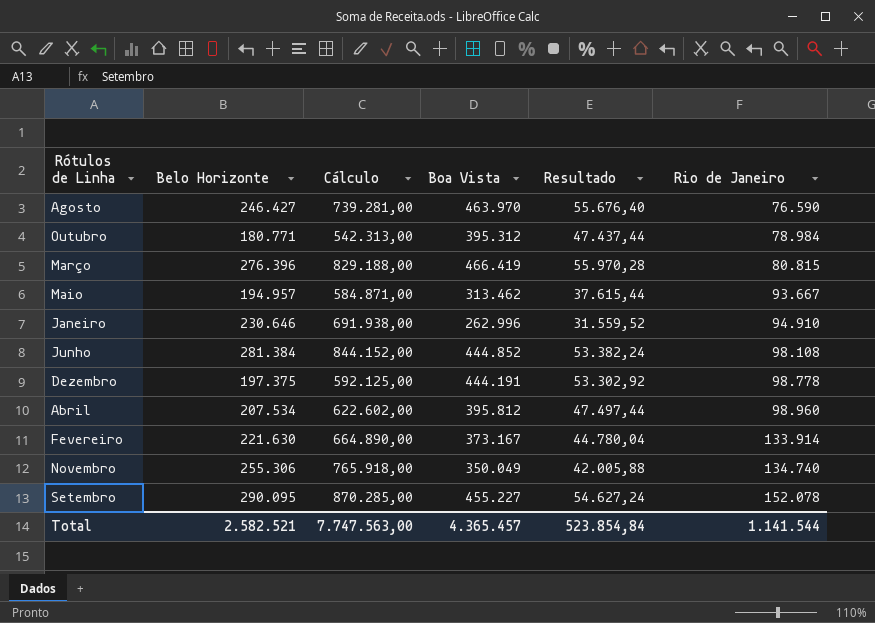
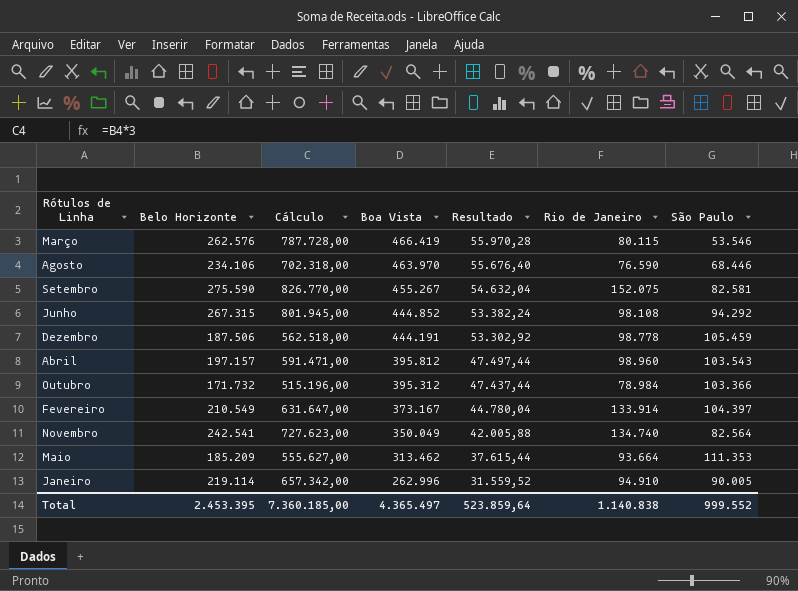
row order: Rio de Janeiro ascending -> Boa Vista descending
column São Paulo | position: none -> 7
Março | Belo Horizonte: 276.396 -> 262.576
Março | Cálculo: 829.188,00 -> 787.728,00
Março | Rio de Janeiro: 80.815 -> 80.115
Agosto | Belo Horizonte: 246.427 -> 234.106
Agosto | Cálculo: 739.281,00 -> 702.318,00
Setembro | Belo Horizonte: 290.095 -> 275.590
Setembro | Cálculo: 870.285,00 -> 826.770,00
Setembro | Boa Vista: 455.227 -> 455.267
Setembro | Resultado: 54.627,24 -> 54.632,04
Setembro | Rio de Janeiro: 152.078 -> 152.075
Junho | Belo Horizonte: 281.384 -> 267.315
Junho | Cálculo: 844.152,00 -> 801.945,00
Dezembro | Belo Horizonte: 197.375 -> 187.506
Dezembro | Cálculo: 592.125,00 -> 562.518,00
Abril | Belo Horizonte: 207.534 -> 197.157
Abril | Cálculo: 622.602,00 -> 591.471,00
Outubro | Belo Horizonte: 180.771 -> 171.732
Outubro | Cálculo: 542.313,00 -> 515.196,00
Fevereiro | Belo Horizonte: 221.630 -> 210.549
Fevereiro | Cálculo: 664.890,00 -> 631.647,00
Novembro | Belo Horizonte: 255.306 -> 242.541
Novembro | Cálculo: 765.918,00 -> 727.623,00
Maio | Belo Horizonte: 194.957 -> 185.209
Maio | Cálculo: 584.871,00 -> 555.627,00
Maio | Rio de Janeiro: 93.667 -> 93.664
Janeiro | Belo Horizonte: 230.646 -> 219.114
Janeiro | Cálculo: 691.938,00 -> 657.342,00
Total | Belo Horizonte: 2.582.521 -> 2.453.395
Total | Cálculo: 7.747.563,00 -> 7.360.185,00
Total | Boa Vista: 4.365.457 -> 4.365.497
Total | Resultado: 523.854,84 -> 523.859,64
Total | Rio de Janeiro: 1.141.544 -> 1.140.838

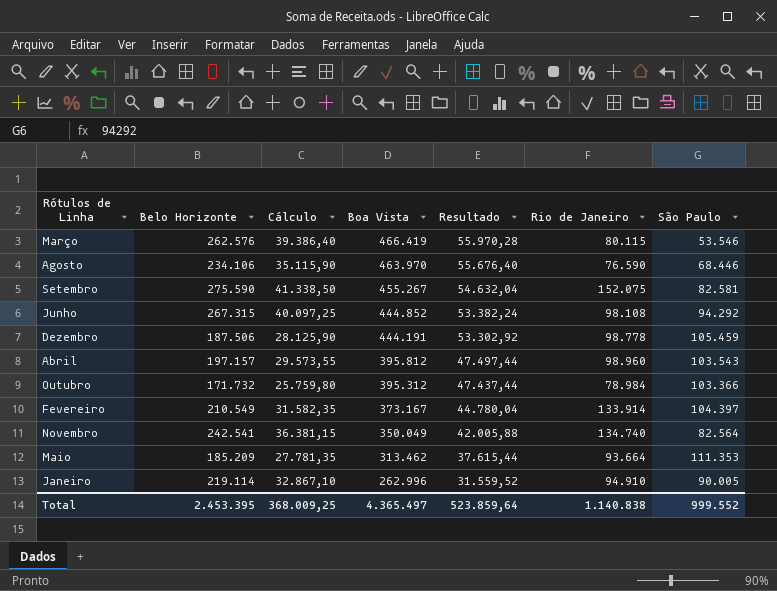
column Cálculo | formula: [Belo Horizonte] * 3 -> [Belo Horizonte] * 0,15
Total | Cálculo: 7.360.185,00 -> 368.009,25

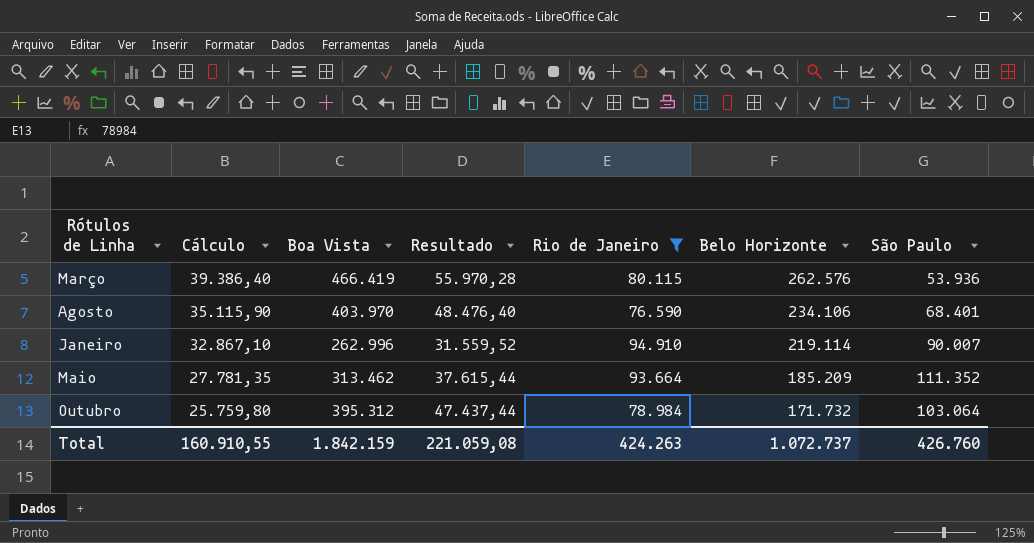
filter: none -> Rio de Janeiro <= 94.910
row order: Boa Vista descending -> Cálculo descending
column Belo Horizonte | position: 2 -> 6
Março | São Paulo: 53.546 -> 53.936
Agosto | Boa Vista: 463.970 -> 403.970
Agosto | Resultado: 55.676,40 -> 48.476,40
Agosto | São Paulo: 68.446 -> 68.401
Janeiro | São Paulo: 90.005 -> 90.007
Maio | São Paulo: 111.353 -> 111.352
Outubro | São Paulo: 103.366 -> 103.064
Total | Cálculo: 368.009,25 -> 160.910,55
Total | Boa Vista: 4.365.497 -> 1.842.159
Total | Resultado: 523.859,64 -> 221.059,08
Total | Rio de Janeiro: 1.140.838 -> 424.263
Total | Belo Horizonte: 2.453.395 -> 1.072.737
Total | São Paulo: 999.552 -> 426.760

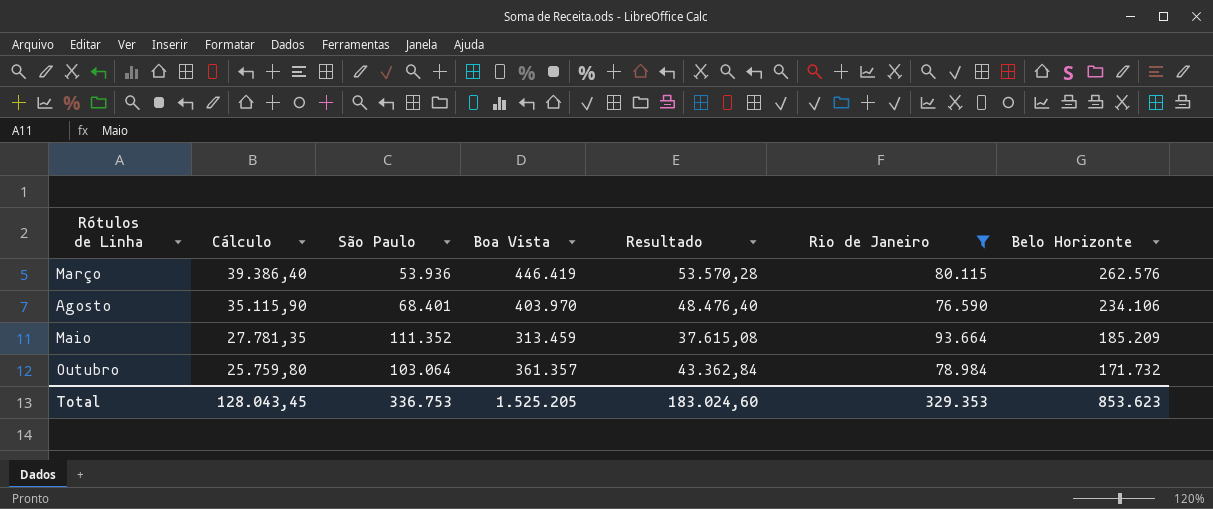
column São Paulo | position: 7 -> 3
row Janeiro: 32.867,10 | 262.996 | 31.559,52 | 94.910 | 219.114 | 90.007 -> none
Março | Boa Vista: 466.419 -> 446.419
Março | Resultado: 55.970,28 -> 53.570,28
Maio | Boa Vista: 313.462 -> 313.459
Maio | Resultado: 37.615,44 -> 37.615,08
Outubro | Boa Vista: 395.312 -> 361.357
Outubro | Resultado: 47.437,44 -> 43.362,84
Total | Cálculo: 160.910,55 -> 128.043,45
Total | São Paulo: 426.760 -> 336.753
Total | Boa Vista: 1.842.159 -> 1.525.205
Total | Resultado: 221.059,08 -> 183.024,60
Total | Rio de Janeiro: 424.263 -> 329.353
Total | Belo Horizonte: 1.072.737 -> 853.623

